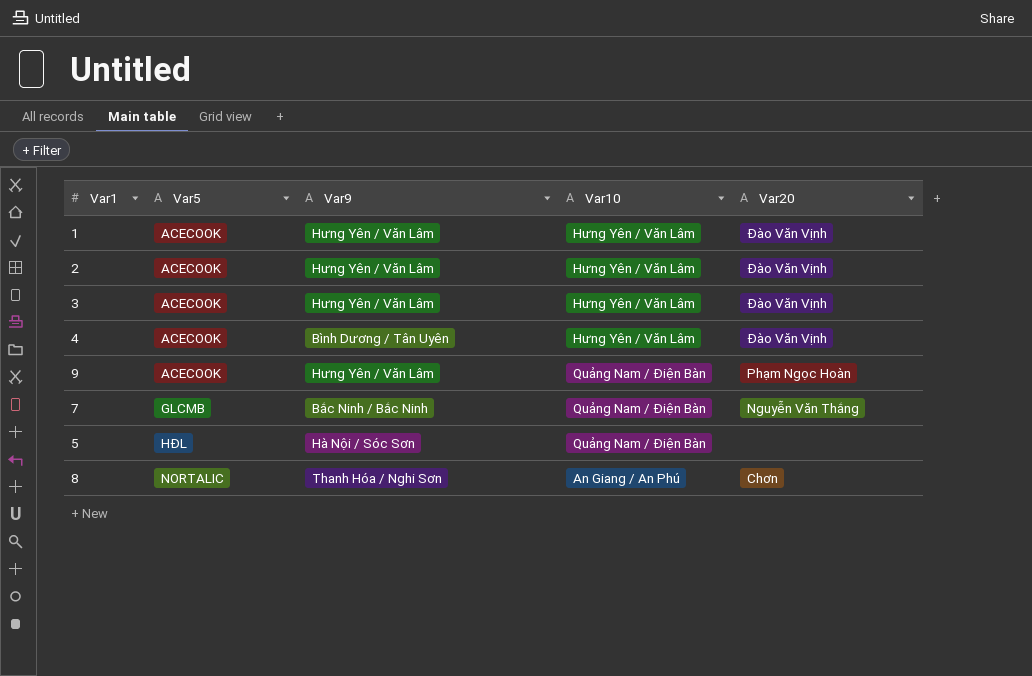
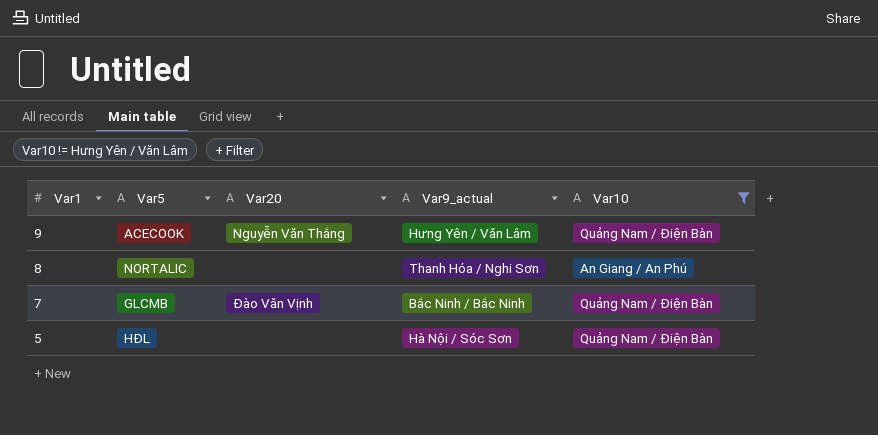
filter: none -> Var10 != Hưng Yên / Văn Lâm
row order: Var5 ascending -> Var1 descending
column Var20 | position: 5 -> 3
column name: Var9 -> Var9_actual
9 | Var20: Phạm Ngọc Hoàn -> Nguyễn Văn Thắng
8 | Var20: Chơn -> none
7 | Var20: Nguyễn Văn Thắng -> Đào Văn Vịnh

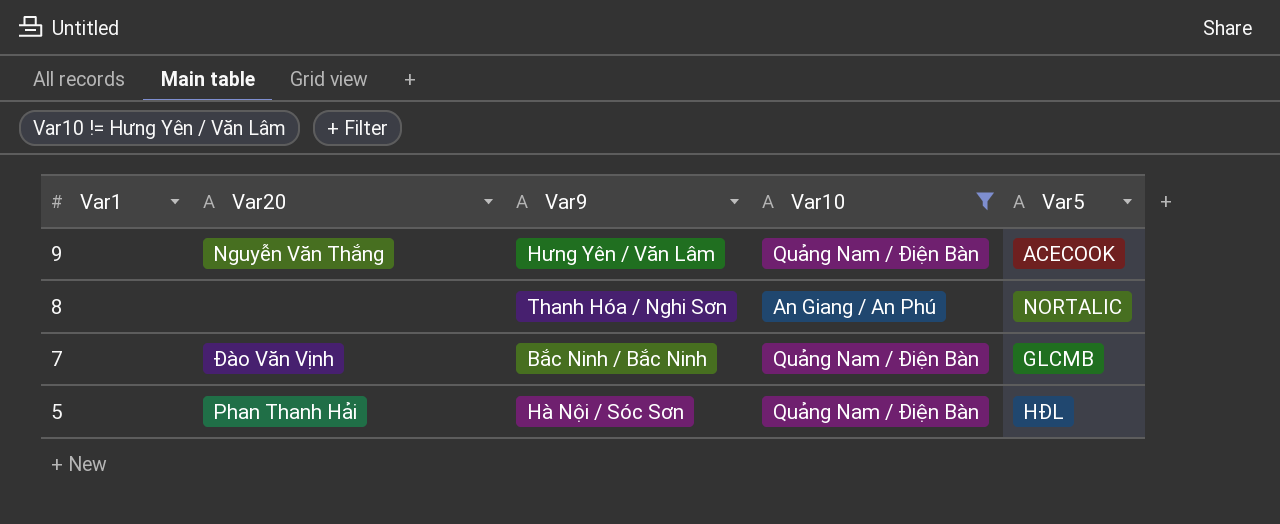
column name: Var9_actual -> Var9
column Var5 | position: 2 -> 5
5 | Var20: none -> Phan Thanh Hải

